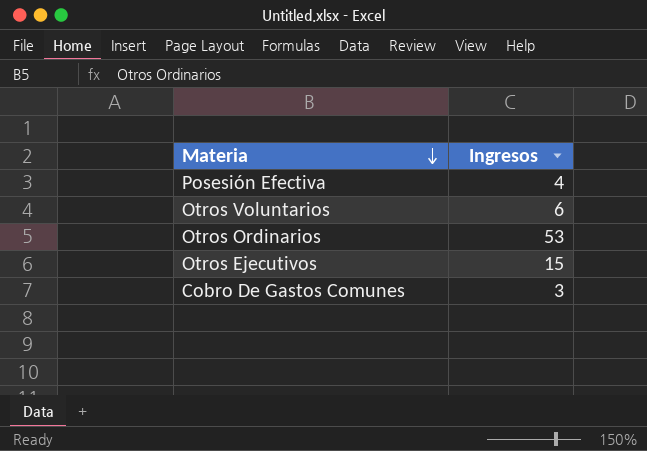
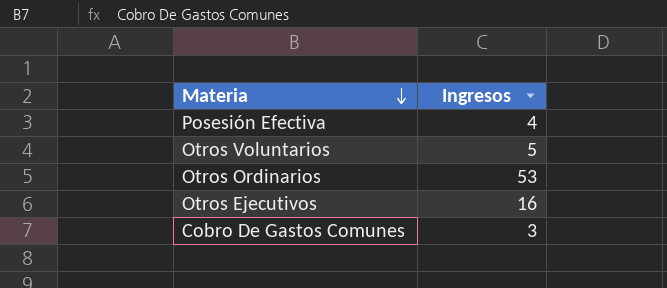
Otros Voluntarios | Ingresos: 6 -> 5
Otros Ejecutivos | Ingresos: 15 -> 16

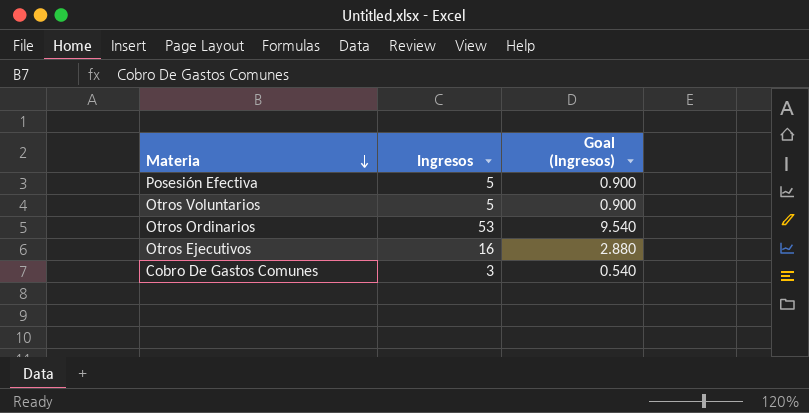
column Goal (Ingresos) | formula: none -> [Ingresos] * 0.18
Posesión Efectiva | Ingresos: 4 -> 5

